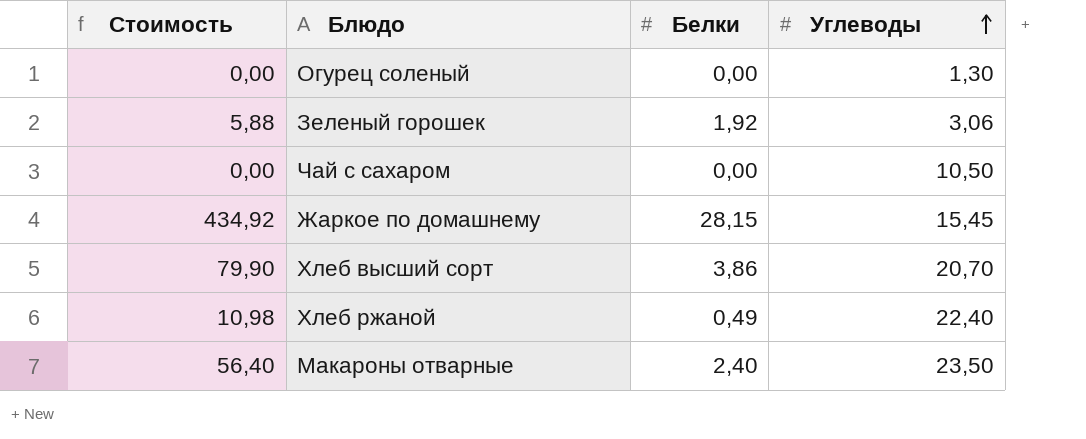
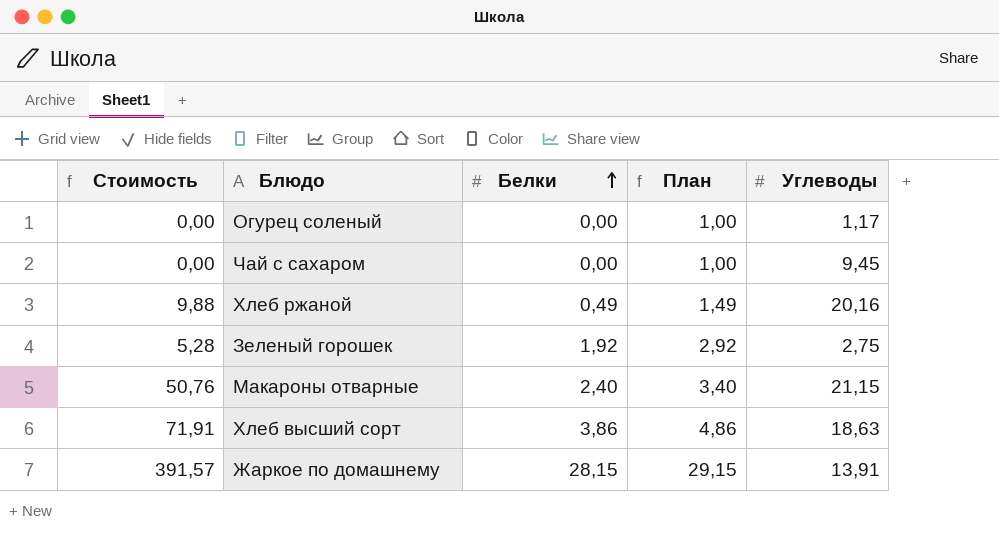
row order: Углеводы ascending -> Белки ascending
column План | formula: none -> [Белки] + 1
Огурец соленый | Углеводы: 1,30 -> 1,17
Чай с сахаром | Углеводы: 10,50 -> 9,45
Хлеб ржаной | Стоимость: 10,98 -> 9,88
Хлеб ржаной | Углеводы: 22,40 -> 20,16
Зеленый горошек | Стоимость: 5,88 -> 5,28
Зеленый горошек | Углеводы: 3,06 -> 2,75
Макароны отварные | Стоимость: 56,40 -> 50,76
Макароны отварные | Углеводы: 23,50 -> 21,15
Хлеб высший сорт | Стоимость: 79,90 -> 71,91
Хлеб высший сорт | Углеводы: 20,70 -> 18,63
Жаркое по домашнему | Стоимость: 434,92 -> 391,57
Жаркое по домашнему | Углеводы: 15,45 -> 13,91

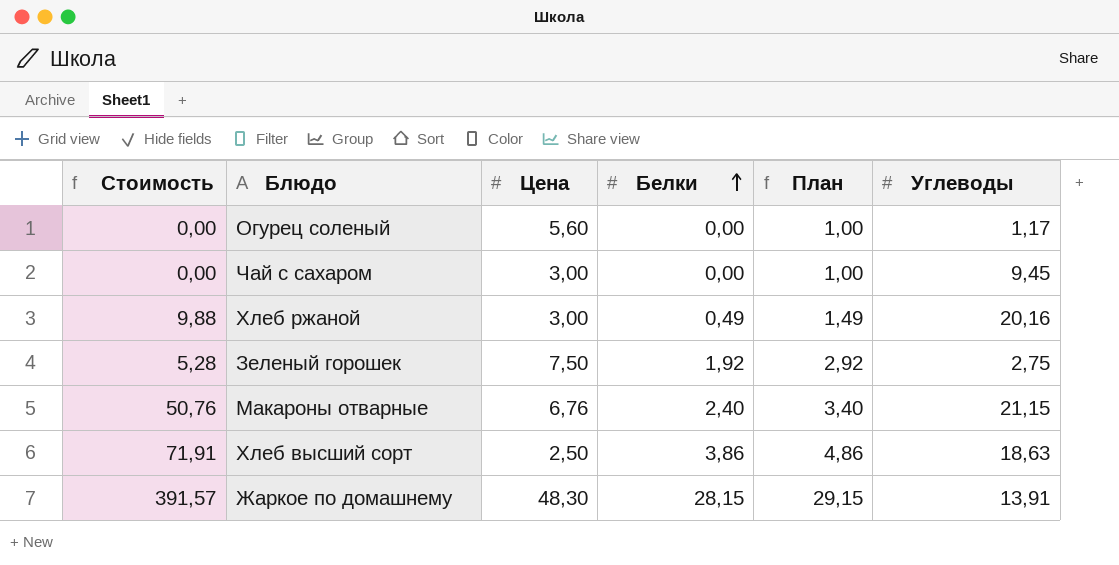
column Цена | position: none -> 3

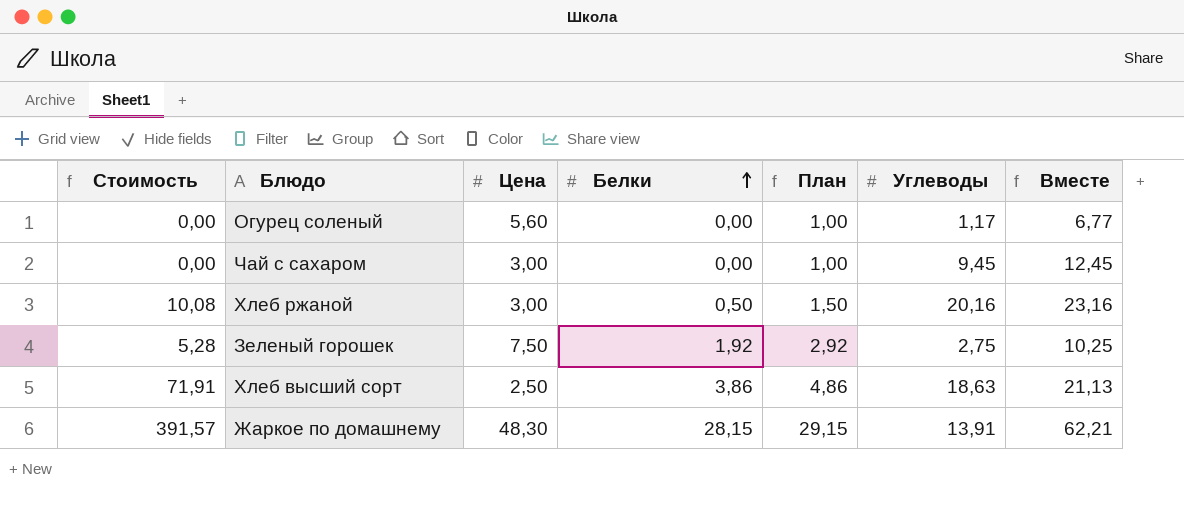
column Вместе | formula: none -> [Цена] + [Углеводы]
row Макароны отварные: 50,76 | 6,76 | 2,40 | 3,40 | 21,15 -> none
Хлеб ржаной | Стоимость: 9,88 -> 10,08
Хлеб ржаной | Белки: 0,49 -> 0,50
Хлеб ржаной | План: 1,49 -> 1,50

